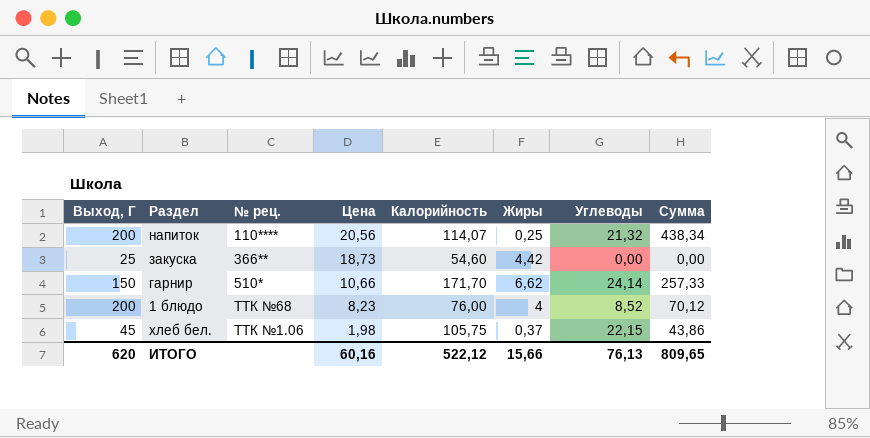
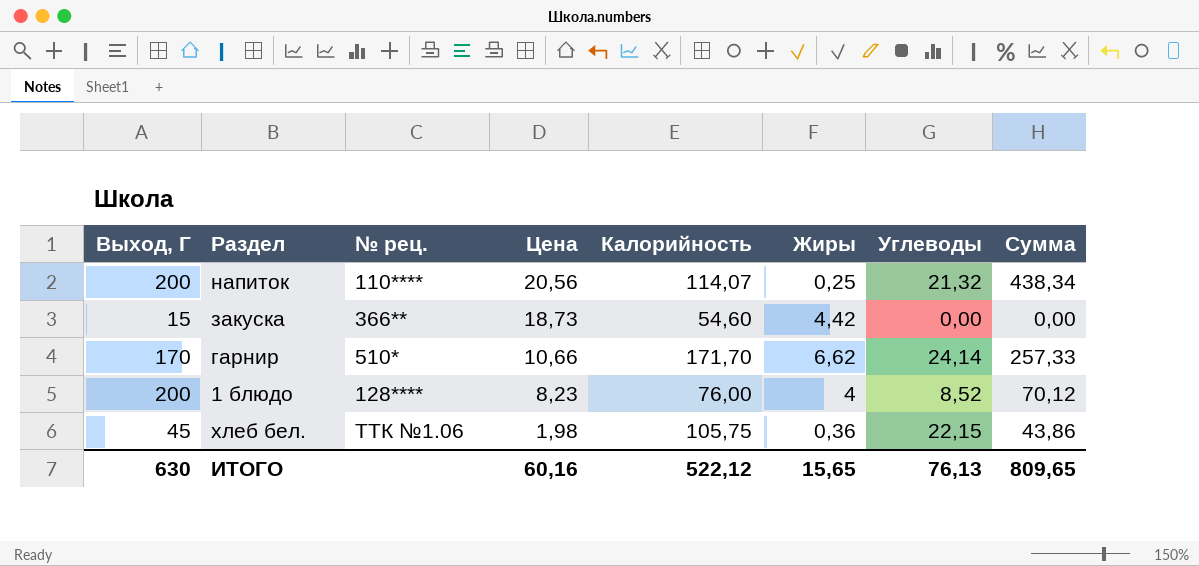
закуска | Выход, Г: 25 -> 15
гарнир | Выход, Г: 150 -> 170
1 блюдо | № рец.: ТТК №68 -> 128****
хлеб бел. | Жиры: 0,37 -> 0,36
ИТОГО | Выход, Г: 620 -> 630
ИТОГО | Жиры: 15,66 -> 15,65

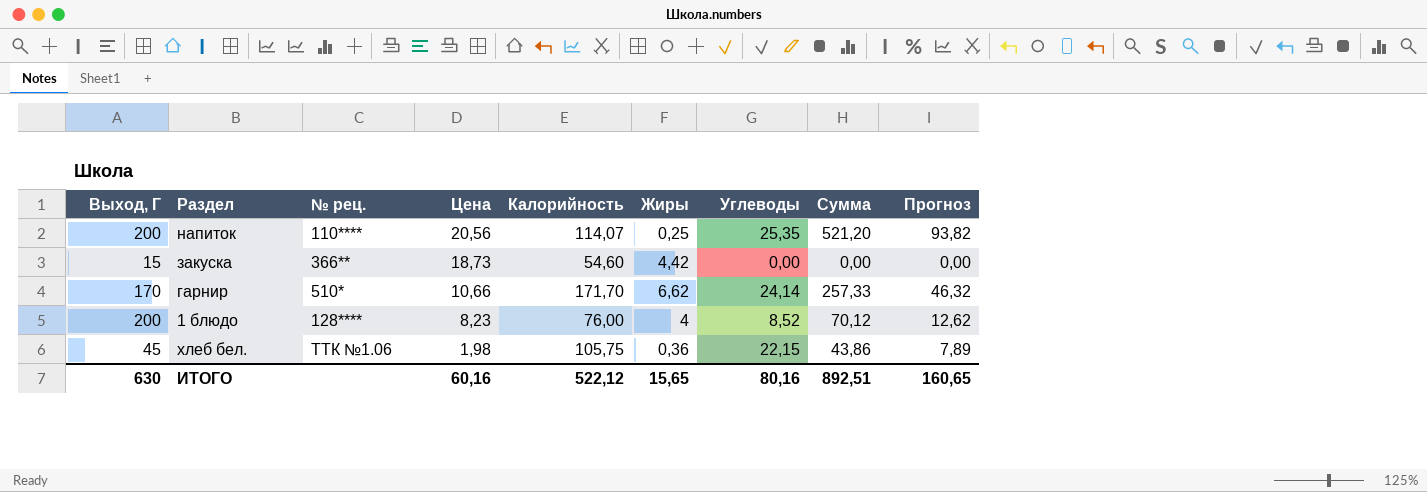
column Прогноз | formula: none -> [Сумма] * 0,18
напиток | Углеводы: 21,32 -> 25,35
напиток | Сумма: 438,34 -> 521,20
ИТОГО | Углеводы: 76,13 -> 80,16
ИТОГО | Сумма: 809,65 -> 892,51

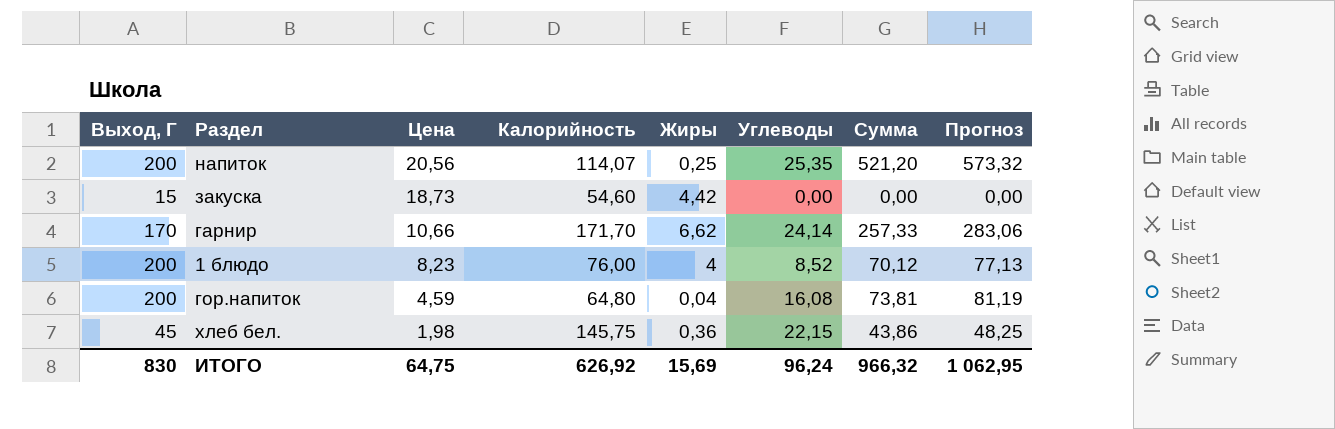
column № рец. | position: 3 -> none
column Прогноз | formula: [Сумма] * 0,18 -> [Сумма] * 1,1
row гор.напиток: none -> 200 | 4,59 | 64,80 | 0,04 | 16,08 | 73,81 | 81,19
хлеб бел. | Калорийность: 105,75 -> 145,75
ИТОГО | Выход, Г: 630 -> 830
ИТОГО | Цена: 60,16 -> 64,75
ИТОГО | Калорийность: 522,12 -> 626,92
ИТОГО | Жиры: 15,65 -> 15,69
ИТОГО | Углеводы: 80,16 -> 96,24
ИТОГО | Сумма: 892,51 -> 966,32
ИТОГО | Прогноз: 160,65 -> 1 062,95

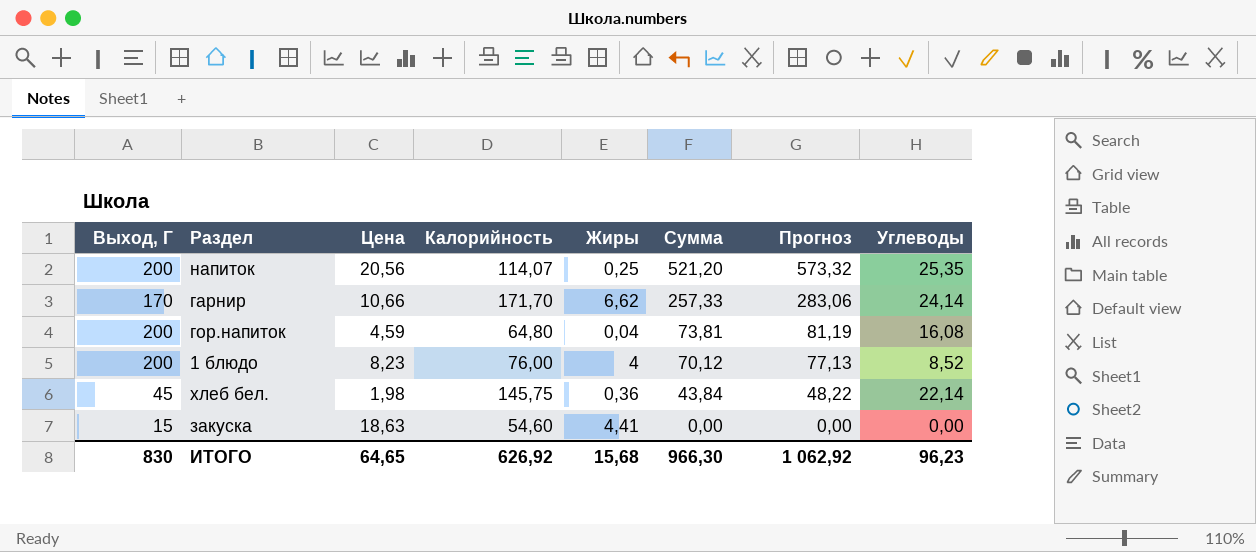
row order: Цена descending -> Сумма descending
column Углеводы | position: 6 -> 8
хлеб бел. | Сумма: 43,86 -> 43,84
хлеб бел. | Прогноз: 48,25 -> 48,22
хлеб бел. | Углеводы: 22,15 -> 22,14
закуска | Цена: 18,73 -> 18,63
закуска | Жиры: 4,42 -> 4,41
ИТОГО | Цена: 64,75 -> 64,65
ИТОГО | Жиры: 15,69 -> 15,68
ИТОГО | Сумма: 966,32 -> 966,30
ИТОГО | Прогноз: 1 062,95 -> 1 062,92
ИТОГО | Углеводы: 96,24 -> 96,23

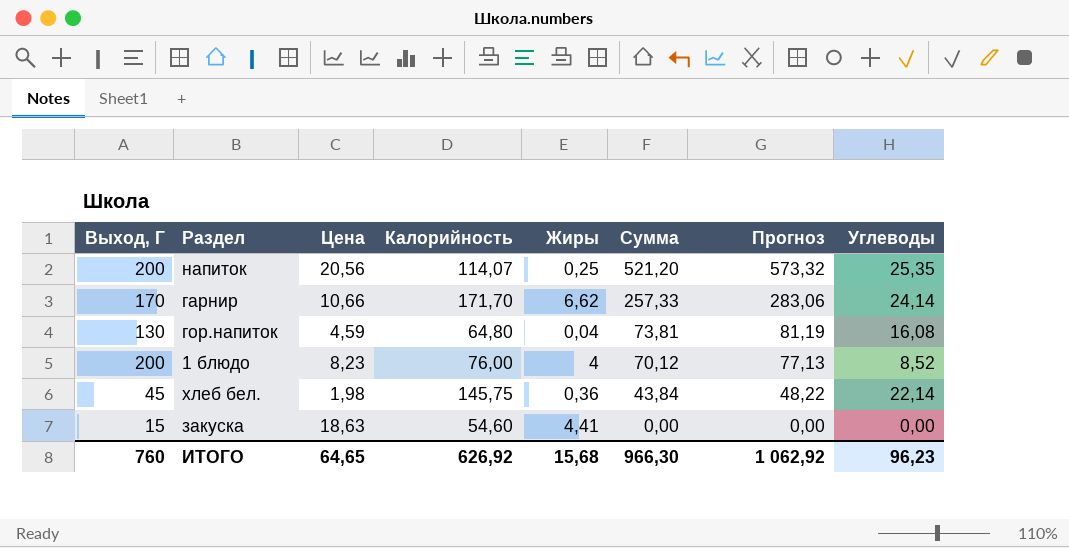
гор.напиток | Выход, Г: 200 -> 130
ИТОГО | Выход, Г: 830 -> 760

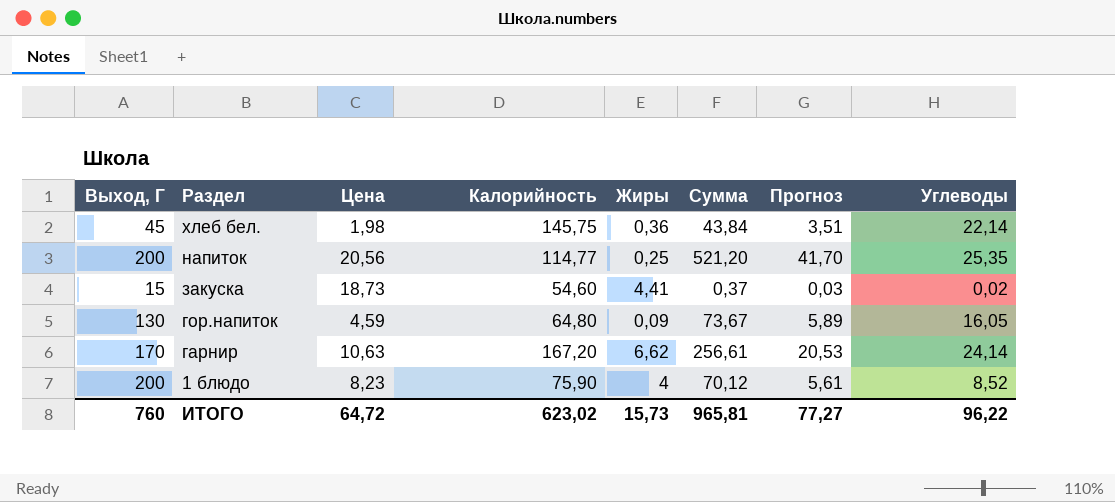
row order: Сумма descending -> Раздел descending
column Прогноз | formula: [Сумма] * 1,1 -> [Сумма] * 0,08
напиток | Калорийность: 114,07 -> 114,77
закуска | Цена: 18,63 -> 18,73
закуска | Сумма: 0,00 -> 0,37
закуска | Углеводы: 0,00 -> 0,02
гор.напиток | Жиры: 0,04 -> 0,09
гор.напиток | Сумма: 73,81 -> 73,67
гор.напиток | Углеводы: 16,08 -> 16,05
гарнир | Цена: 10,66 -> 10,63
гарнир | Калорийность: 171,70 -> 167,20
гарнир | Сумма: 257,33 -> 256,61
1 блюдо | Калорийность: 76,00 -> 75,90
ИТОГО | Цена: 64,65 -> 64,72
ИТОГО | Калорийность: 626,92 -> 623,02
ИТОГО | Жиры: 15,68 -> 15,73
ИТОГО | Сумма: 966,30 -> 965,81
ИТОГО | Прогноз: 1 062,92 -> 77,27
ИТОГО | Углеводы: 96,23 -> 96,22

